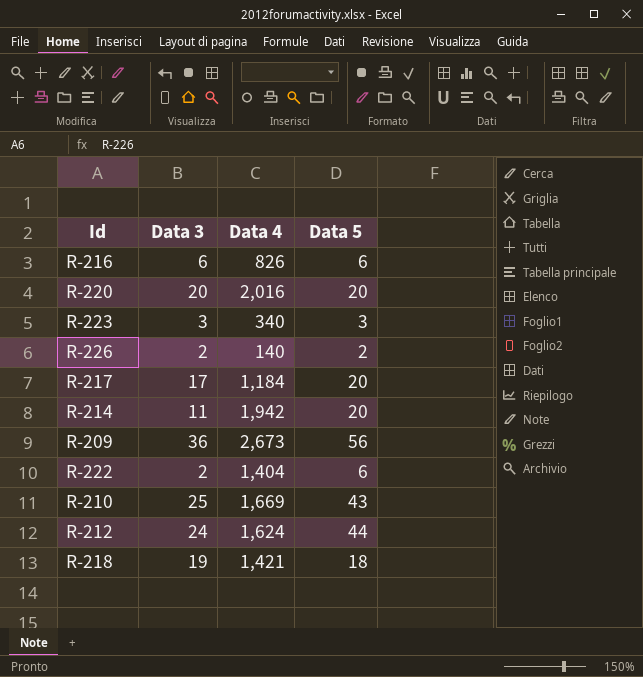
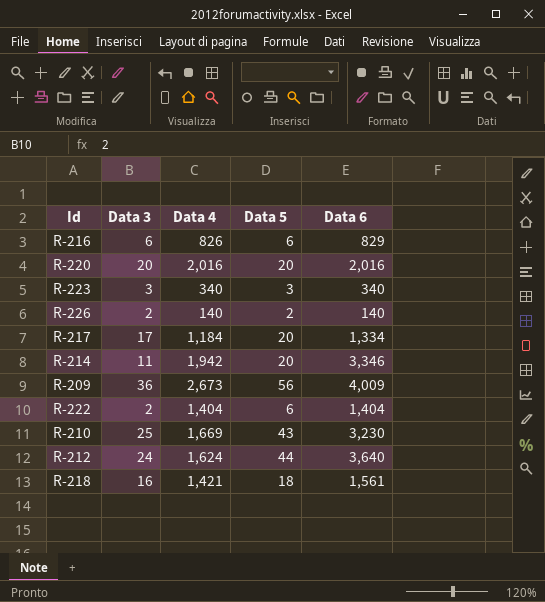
column Data 6 | position: none -> 5
R-218 | Data 3: 19 -> 16

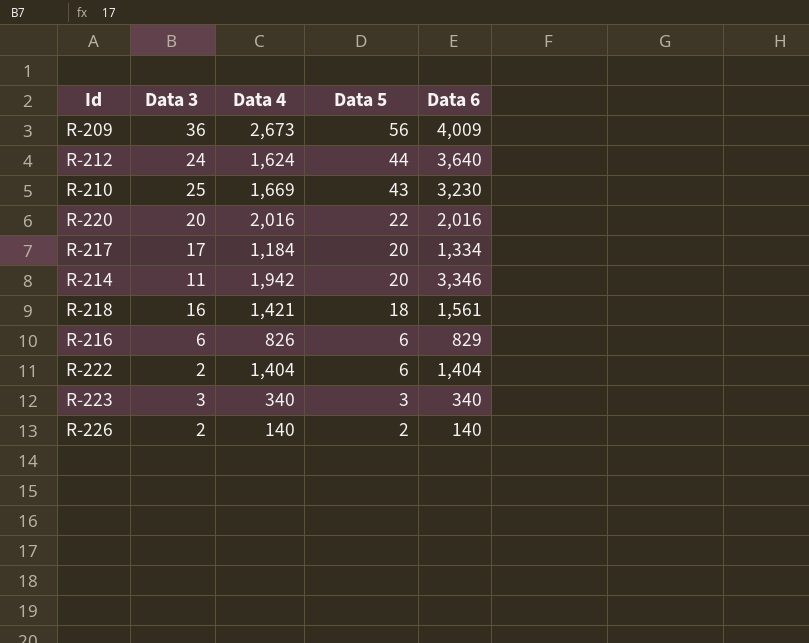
row order: none -> Data 5 descending
R-220 | Data 5: 20 -> 22

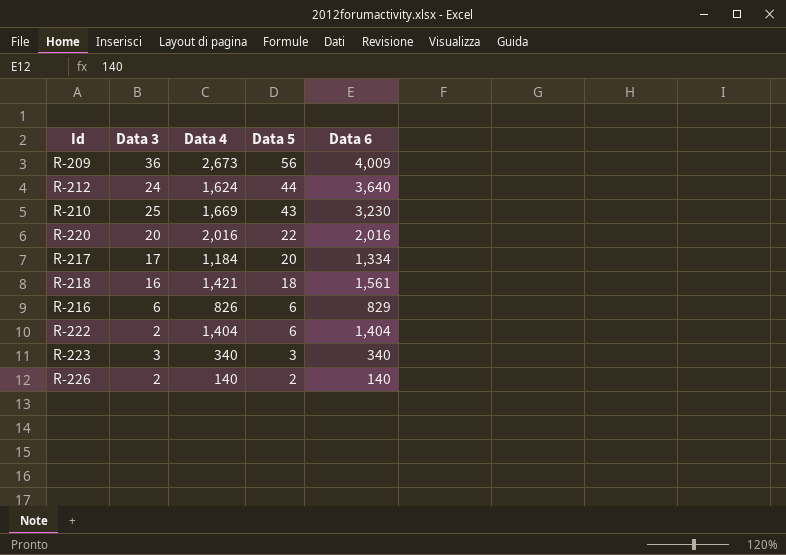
row R-214: 11 | 1,942 | 20 | 3,346 -> none

